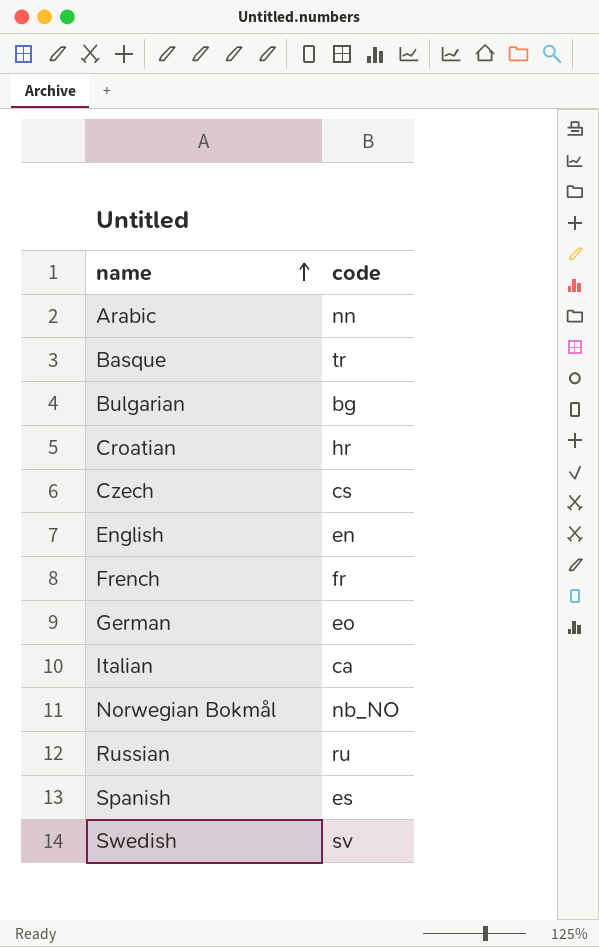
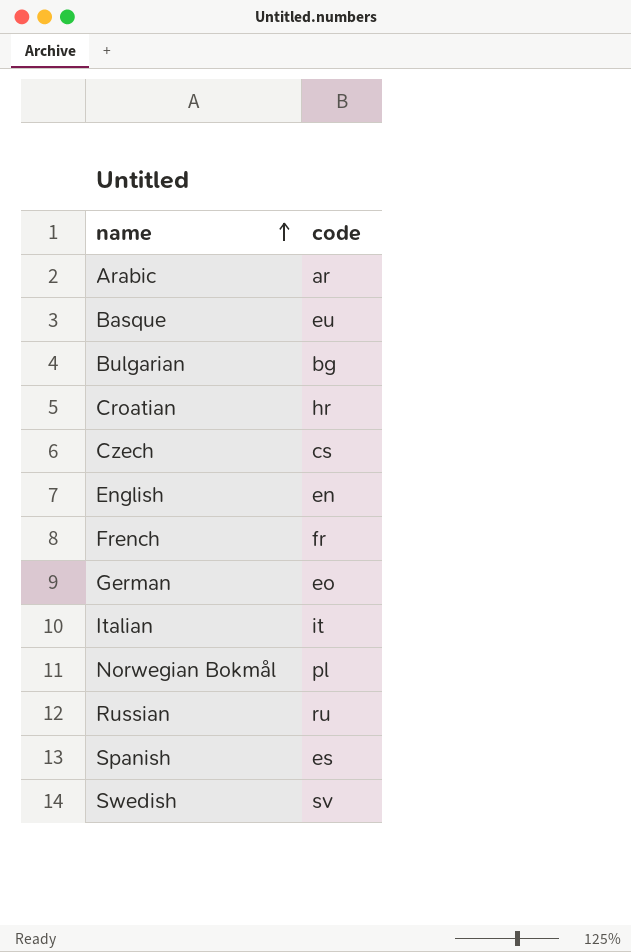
Arabic | code: nn -> ar
Basque | code: tr -> eu
Italian | code: ca -> it
Norwegian Bokmål | code: nb_NO -> pl

